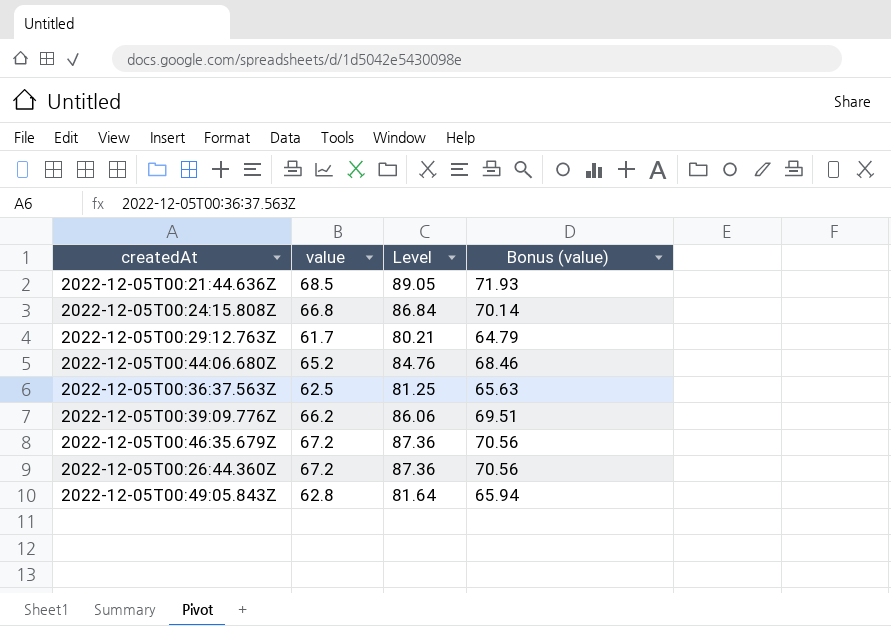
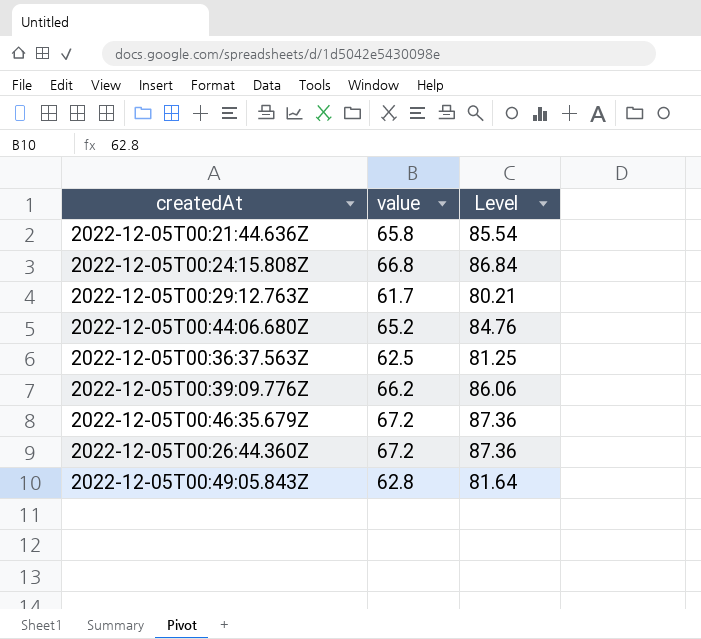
column Bonus (value) | formula: [value] * 1.05 -> none
2022-12-05T00:21:44.636Z | value: 68.5 -> 65.8
2022-12-05T00:21:44.636Z | Level: 89.05 -> 85.54

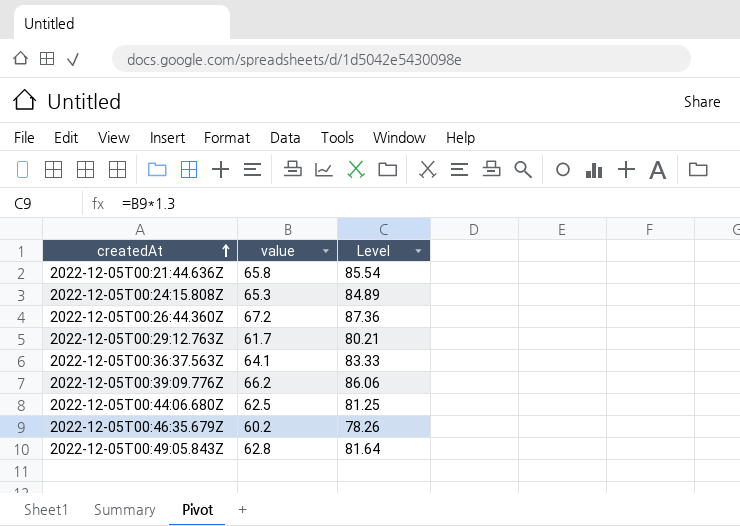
row order: none -> createdAt ascending
2022-12-05T00:24:15.808Z | value: 66.8 -> 65.3
2022-12-05T00:24:15.808Z | Level: 86.84 -> 84.89
2022-12-05T00:36:37.563Z | value: 62.5 -> 64.1
2022-12-05T00:36:37.563Z | Level: 81.25 -> 83.33
2022-12-05T00:44:06.680Z | value: 65.2 -> 62.5
2022-12-05T00:44:06.680Z | Level: 84.76 -> 81.25
2022-12-05T00:46:35.679Z | value: 67.2 -> 60.2
2022-12-05T00:46:35.679Z | Level: 87.36 -> 78.26

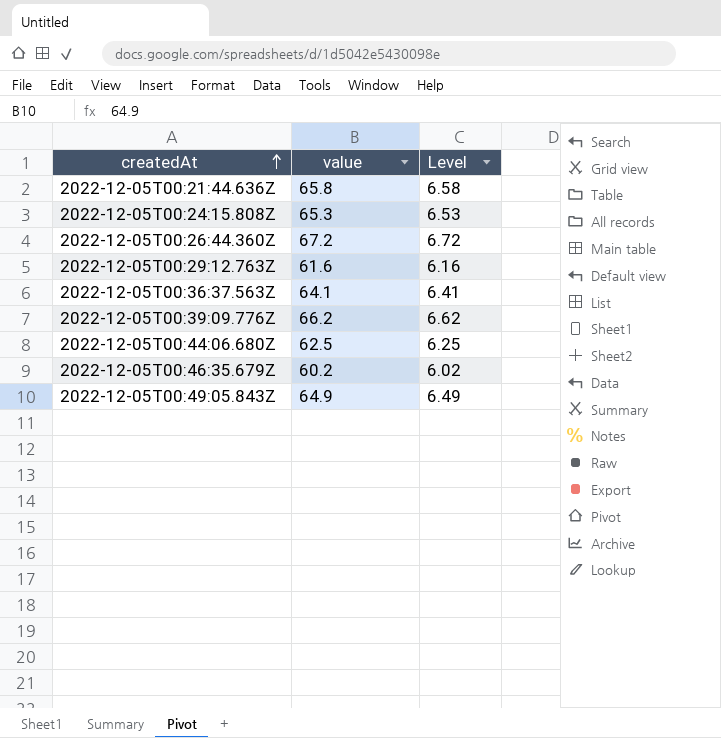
column Level | formula: [value] * 1.3 -> [value] * 0.1
2022-12-05T00:29:12.763Z | value: 61.7 -> 61.6
2022-12-05T00:49:05.843Z | value: 62.8 -> 64.9

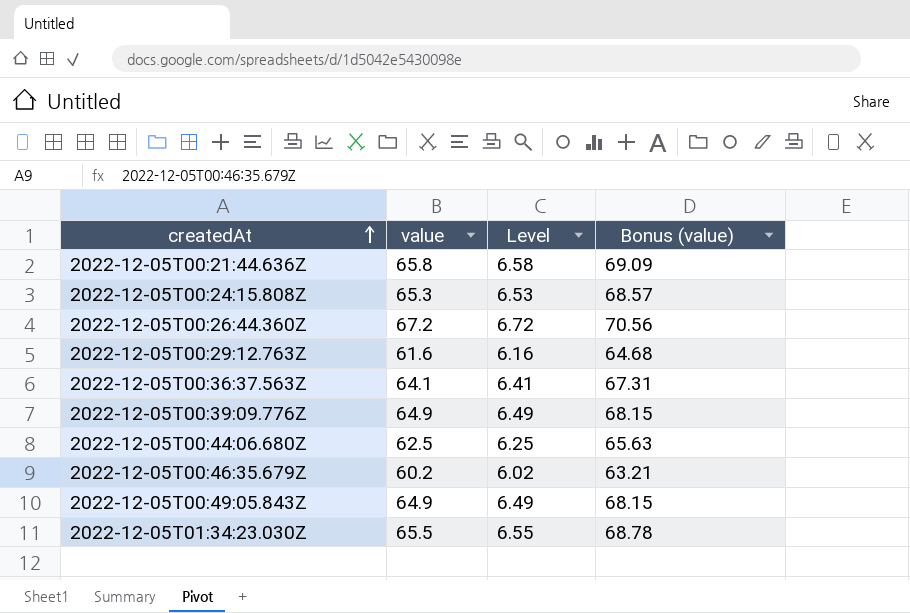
column Bonus (value) | formula: none -> [value] * 1.05
2022-12-05T00:39:09.776Z | value: 66.2 -> 64.9
2022-12-05T00:39:09.776Z | Level: 6.62 -> 6.49
row 2022-12-05T01:34:23.030Z: none -> 65.5 | 6.55 | 68.78

